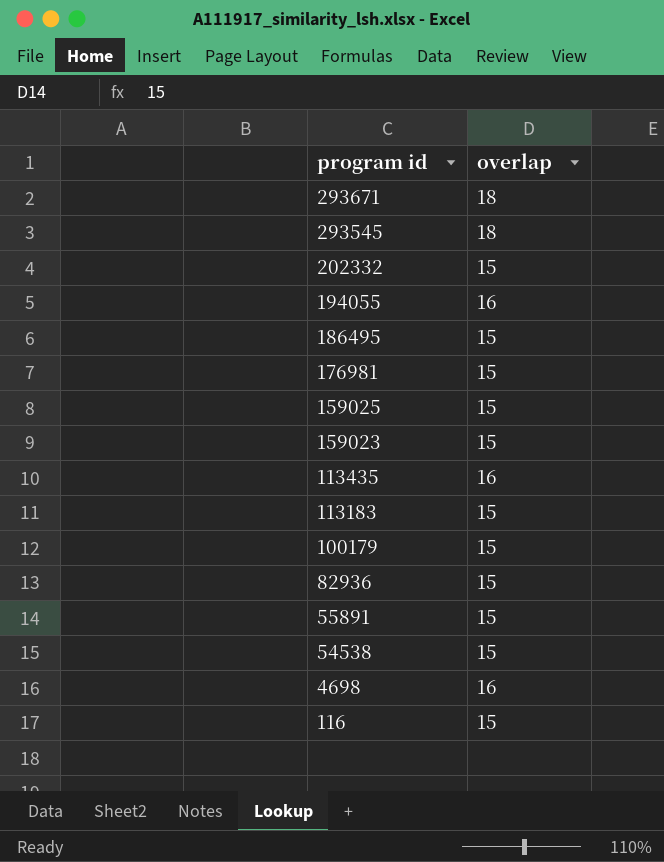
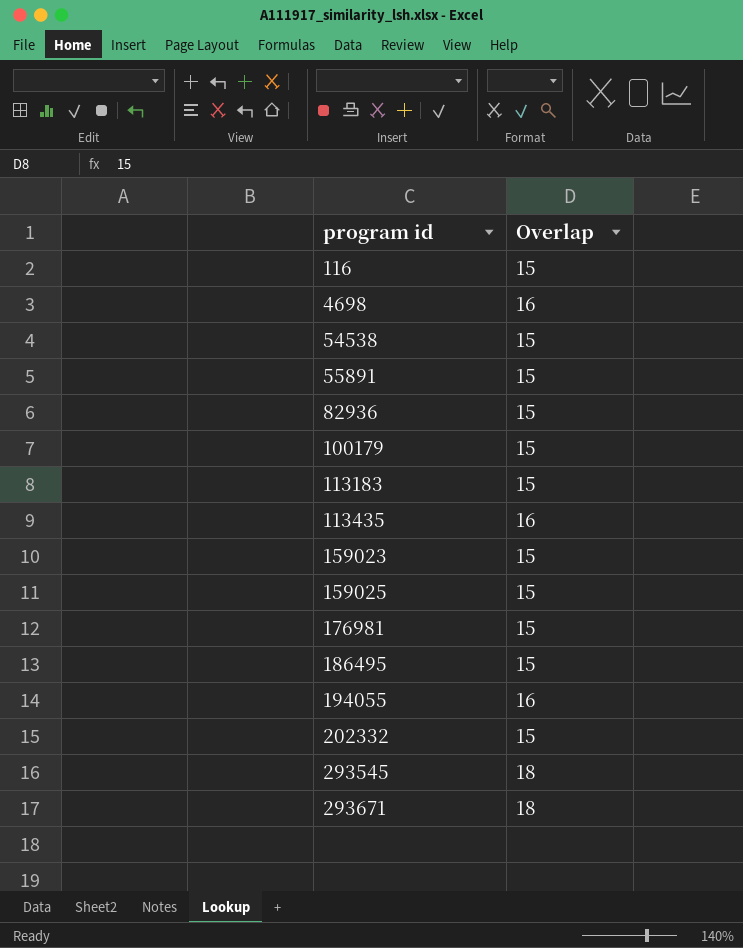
row order: program id descending -> program id ascending
column name: overlap -> Overlap

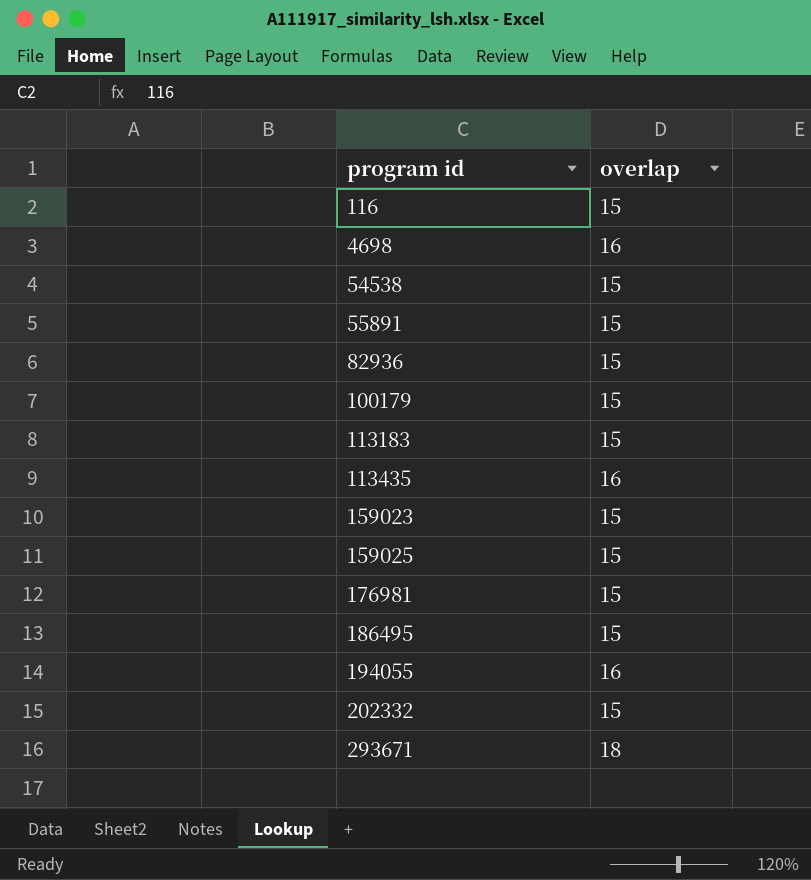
column name: Overlap -> overlap
row 293545: 18 -> none

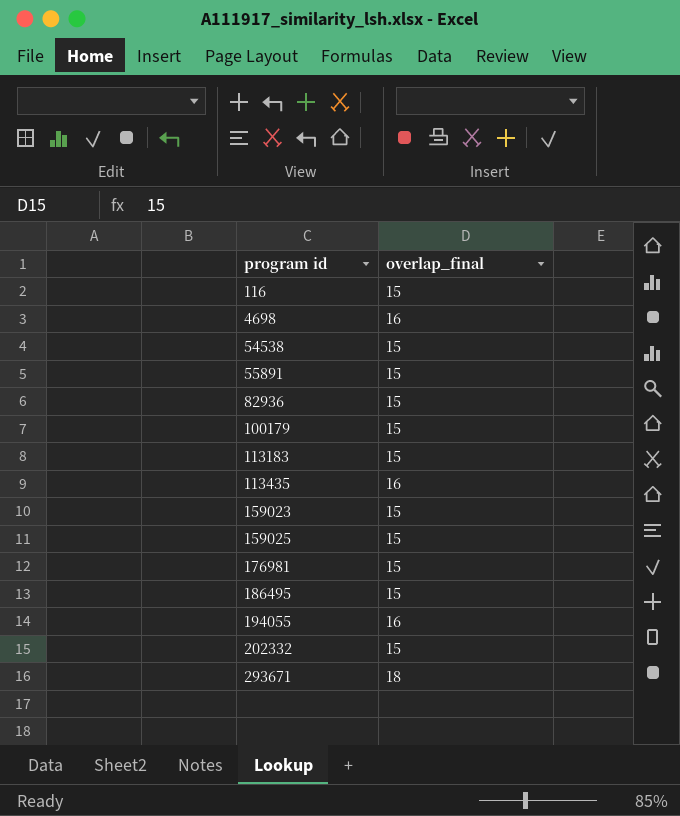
column name: overlap -> overlap_final

